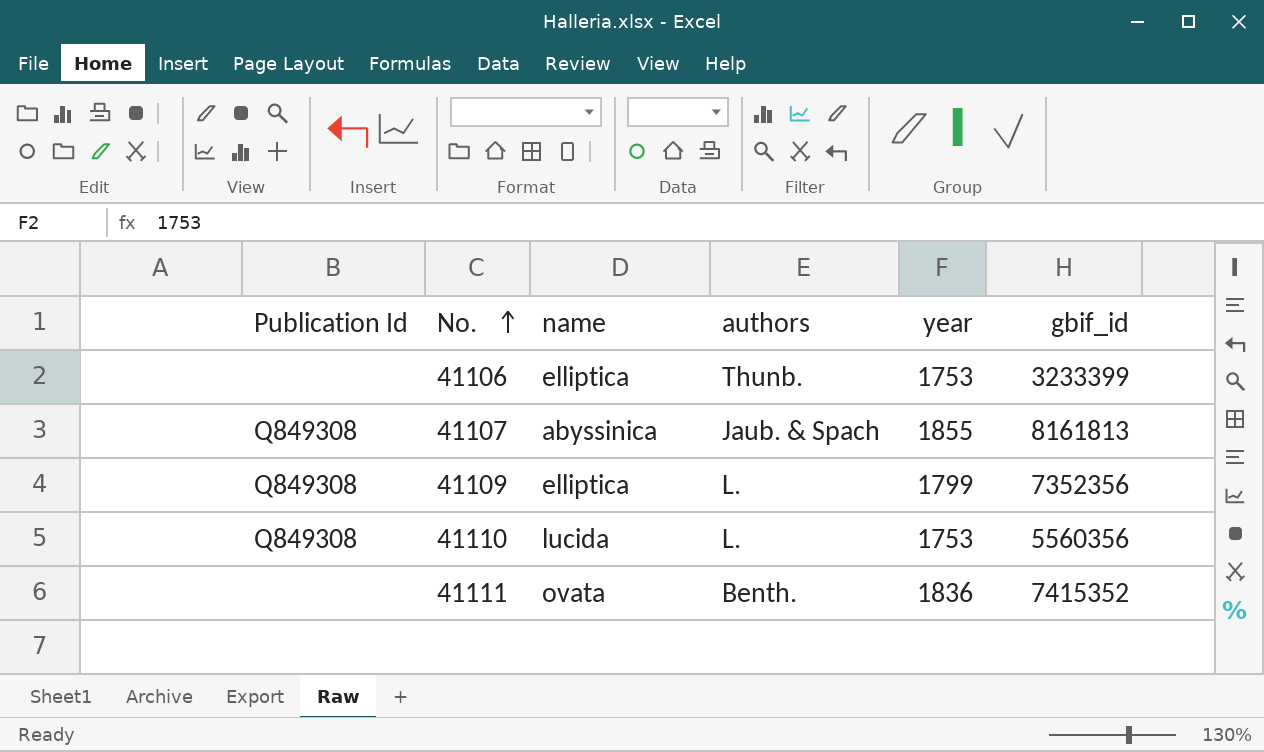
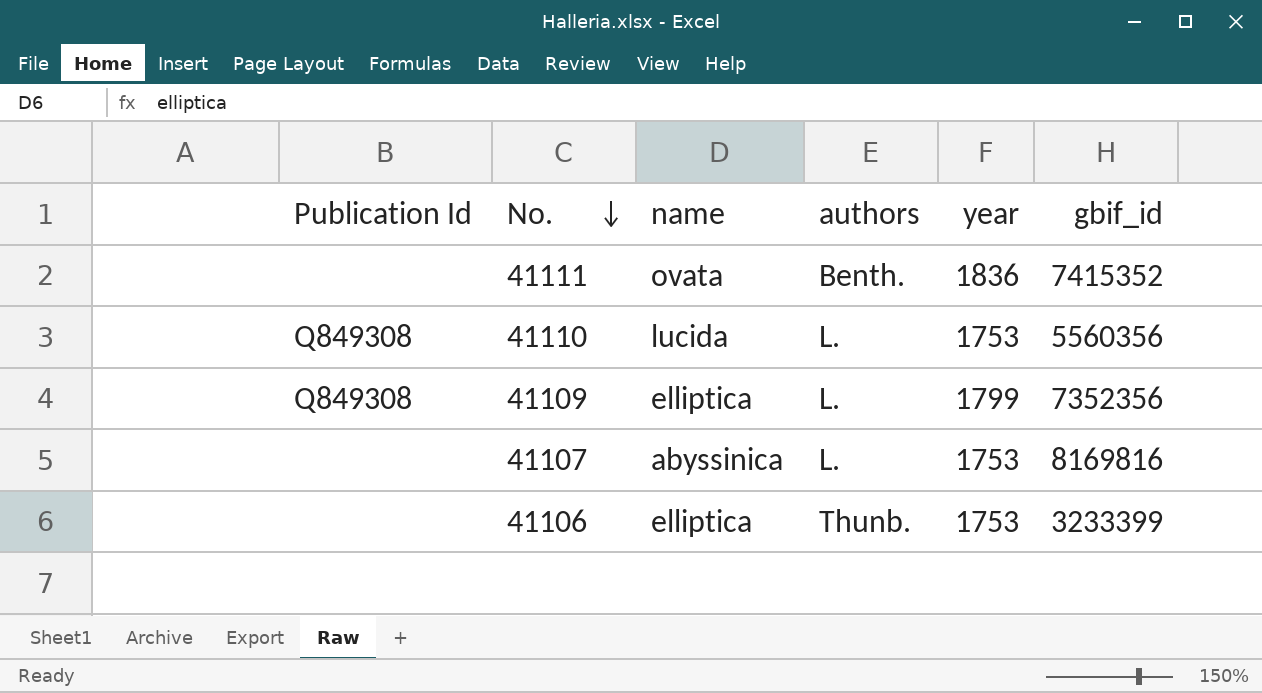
row order: No. ascending -> No. descending
41107 | Publication Id: Q849308 -> none
41107 | authors: Jaub. & Spach -> L.
41107 | year: 1855 -> 1753
41107 | gbif_id: 8161813 -> 8169816

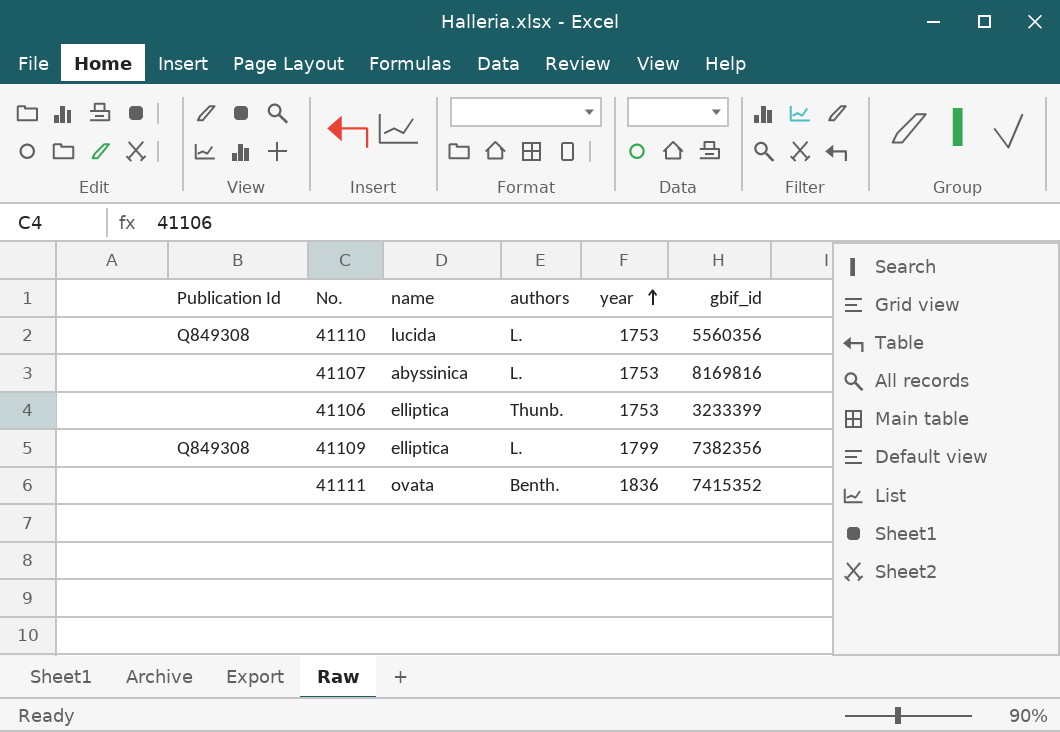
row order: No. descending -> year ascending
41109 | gbif_id: 7352356 -> 7382356

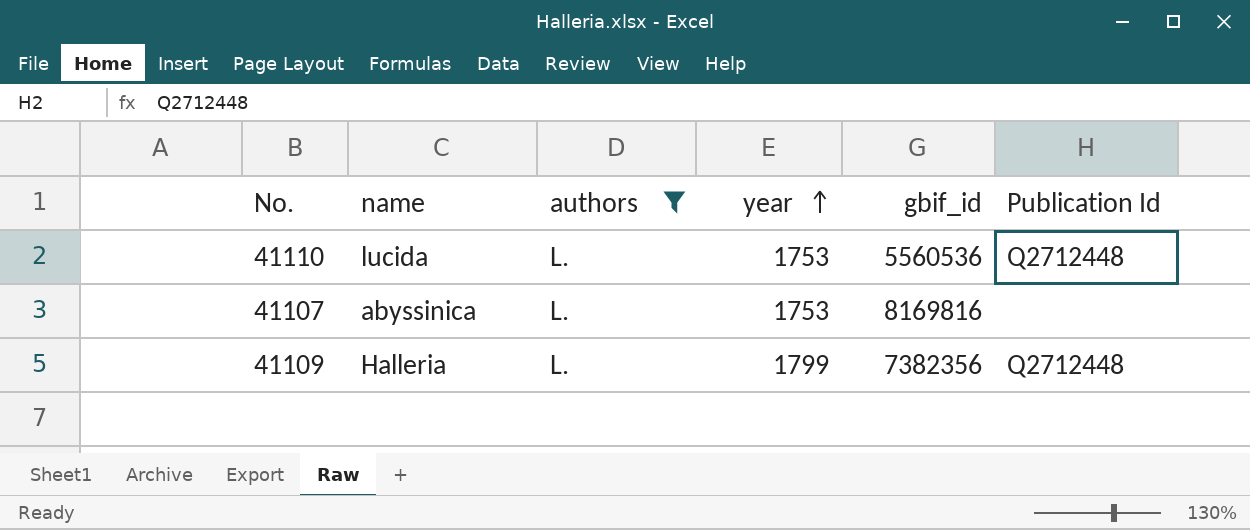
filter: none -> authors = L.
column Publication Id | position: 1 -> 6
41110 | gbif_id: 5560356 -> 5560536
41110 | Publication Id: Q849308 -> Q2712448
41109 | name: elliptica -> Halleria
41109 | Publication Id: Q849308 -> Q2712448

